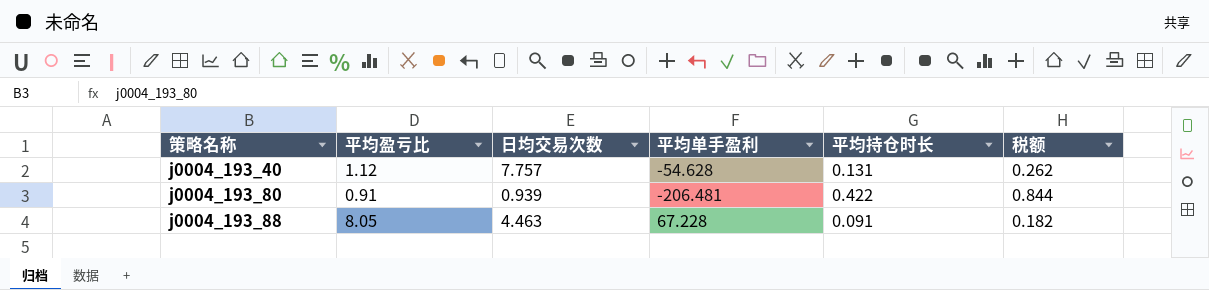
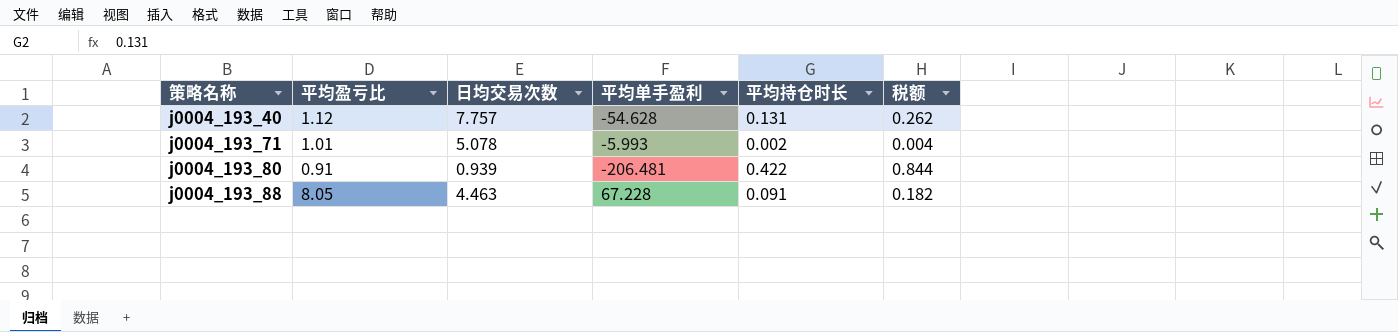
row j0004_193_71: none -> 1.01 | 5.078 | -5.993 | 0.002 | 0.004

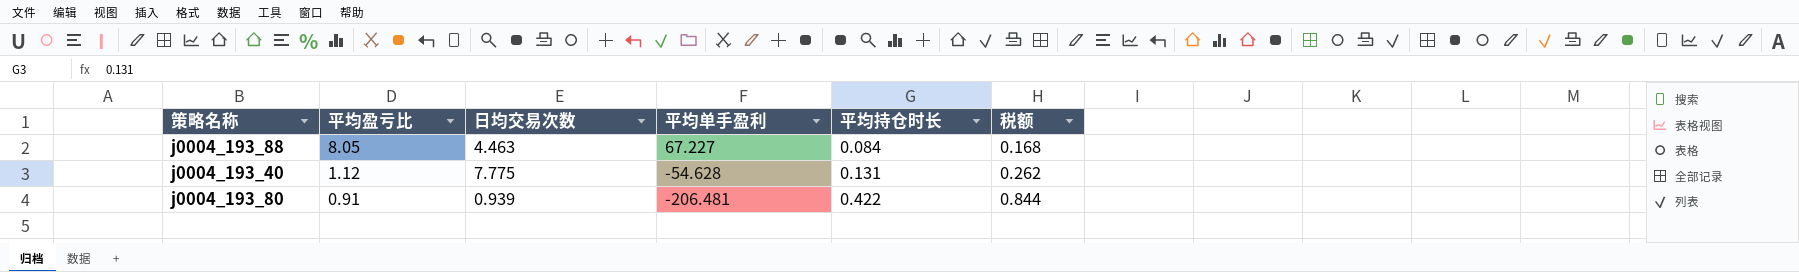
row order: 策略名称 ascending -> 平均盈亏比 descending
row j0004_193_71: 1.01 | 5.078 | -5.993 | 0.002 | 0.004 -> none
j0004_193_88 | 平均单手盈利: 67.228 -> 67.227
j0004_193_88 | 平均持仓时长: 0.091 -> 0.084
j0004_193_88 | 税额: 0.182 -> 0.168
j0004_193_40 | 日均交易次数: 7.757 -> 7.775

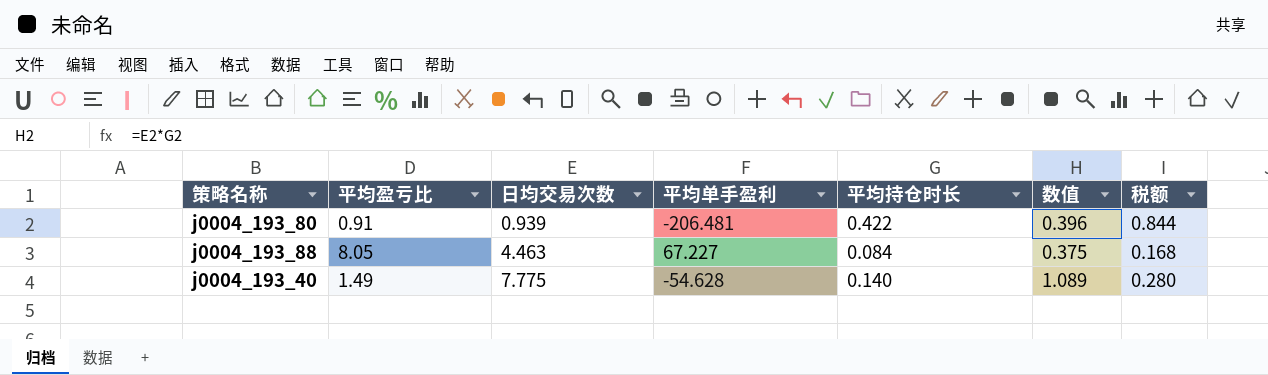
row order: 平均盈亏比 descending -> 日均交易次数 ascending
column 数值 | formula: none -> [日均交易次数] * [平均持仓时长]
j0004_193_40 | 平均盈亏比: 1.12 -> 1.49
j0004_193_40 | 平均持仓时长: 0.131 -> 0.140
j0004_193_40 | 税额: 0.262 -> 0.280

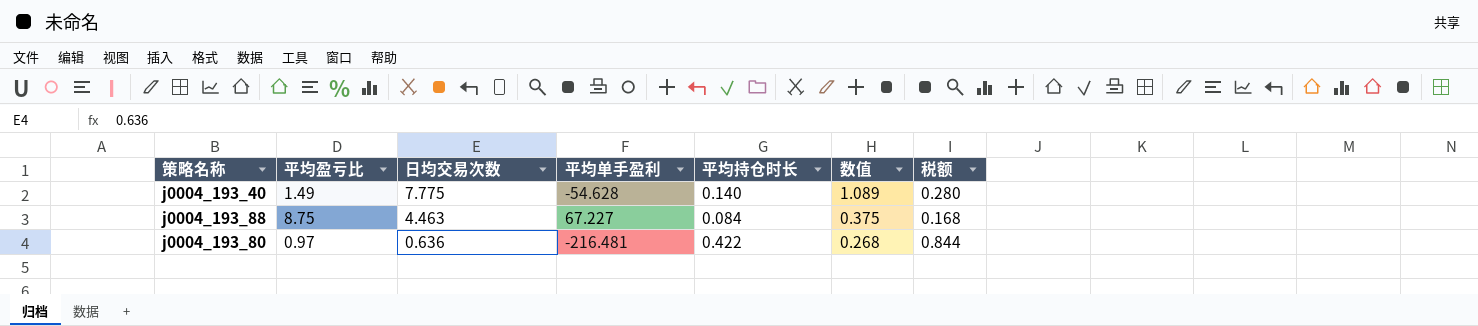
row order: 日均交易次数 ascending -> 日均交易次数 descending
j0004_193_88 | 平均盈亏比: 8.05 -> 8.75
j0004_193_80 | 平均盈亏比: 0.91 -> 0.97
j0004_193_80 | 日均交易次数: 0.939 -> 0.636
j0004_193_80 | 平均单手盈利: -206.481 -> -216.481
j0004_193_80 | 数值: 0.396 -> 0.268

